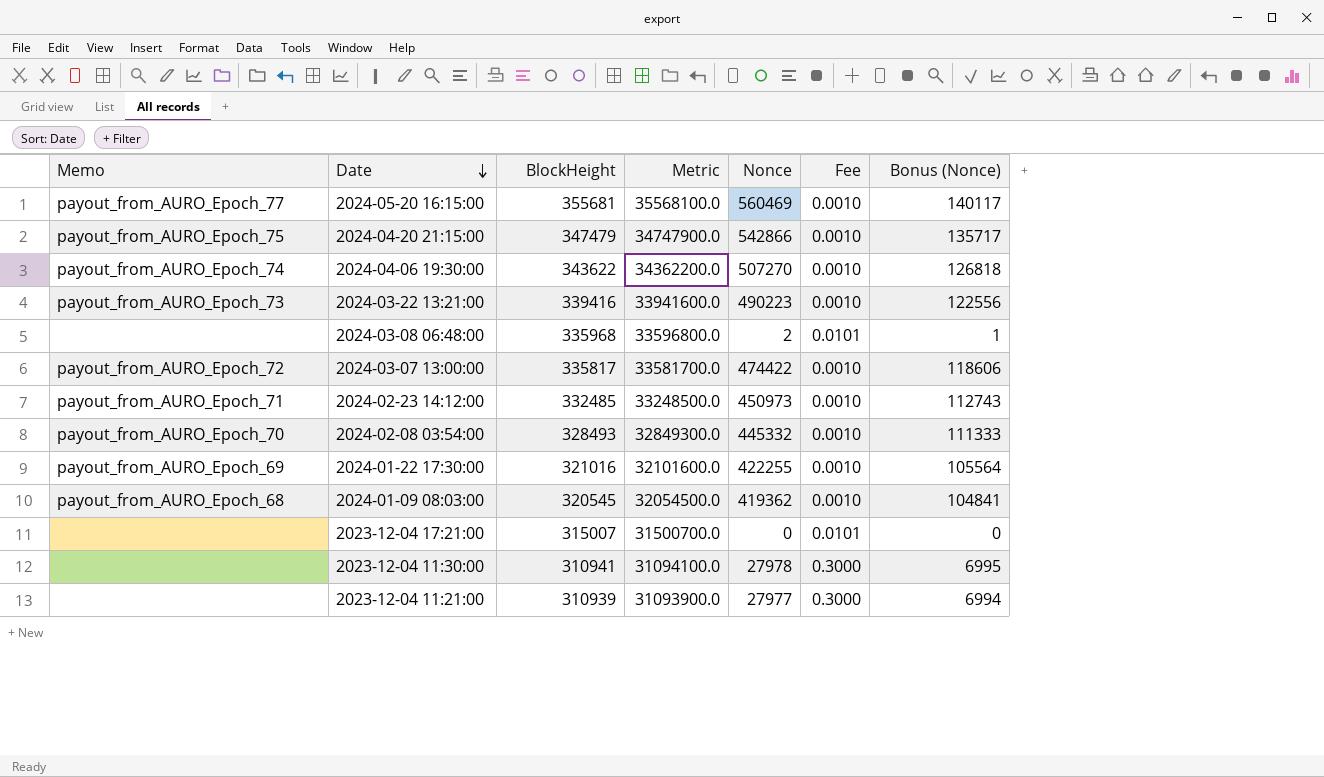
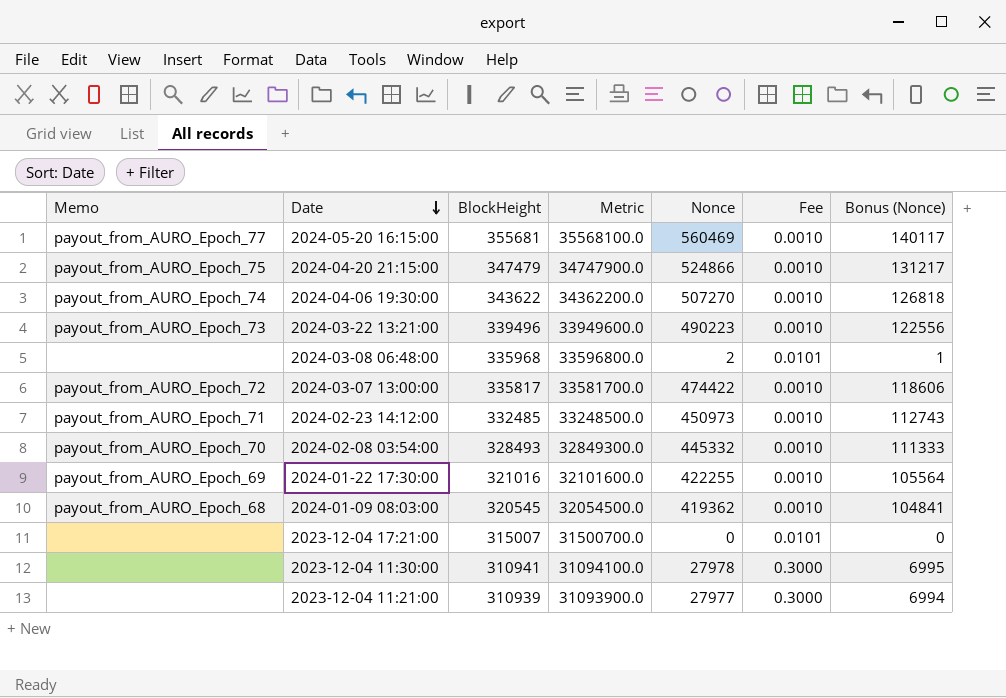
2024-04-20 21:15:00 | Nonce: 542866 -> 524866
2024-04-20 21:15:00 | Bonus (Nonce): 135717 -> 131217
2024-03-22 13:21:00 | BlockHeight: 339416 -> 339496
2024-03-22 13:21:00 | Metric: 33941600.0 -> 33949600.0

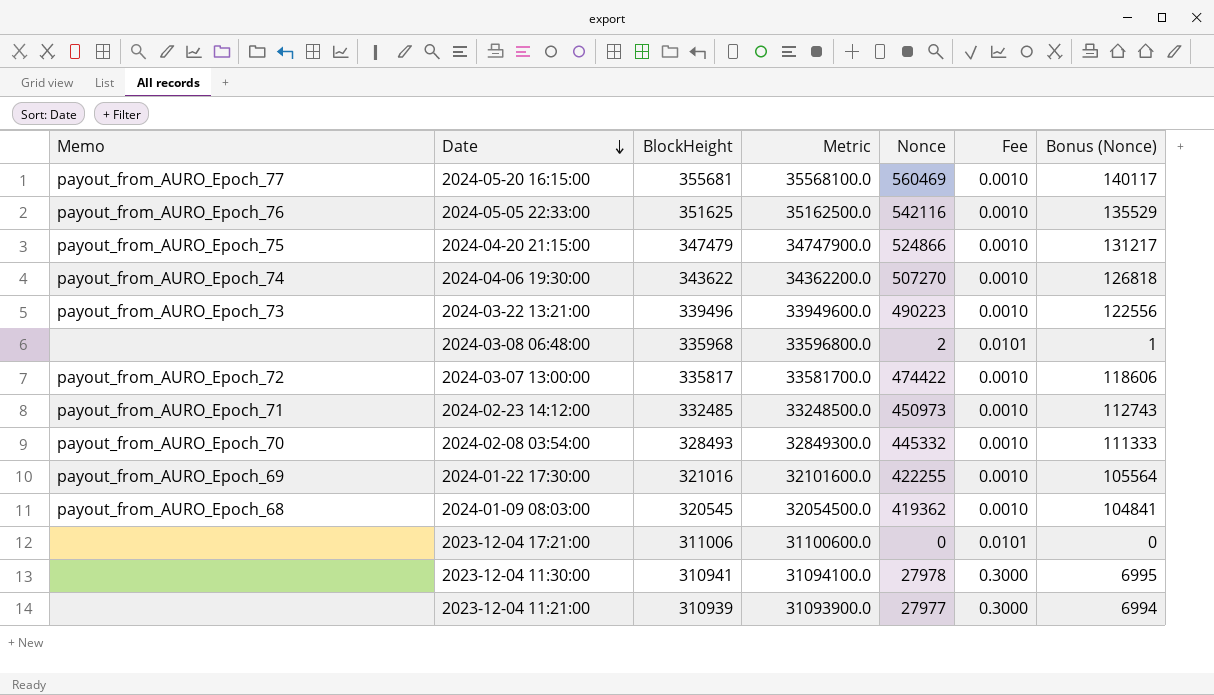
row 2024-05-05 22:33:00: none -> payout_from_AURO_Epoch_76 | 351625 | 35162500.0 | 542116 | 0.0010 | 135529
2023-12-04 17:21:00 | BlockHeight: 315007 -> 311006
2023-12-04 17:21:00 | Metric: 31500700.0 -> 31100600.0

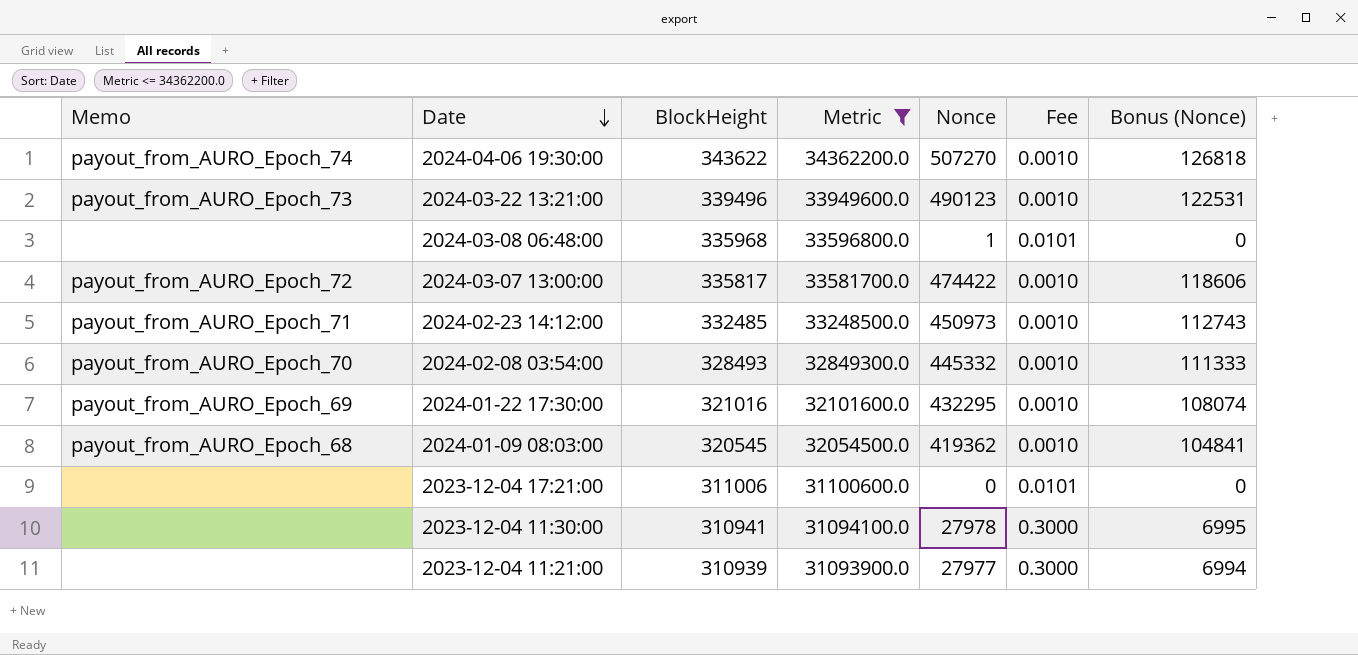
filter: none -> Metric <= 34362200.0
2024-03-22 13:21:00 | Nonce: 490223 -> 490123
2024-03-22 13:21:00 | Bonus (Nonce): 122556 -> 122531
2024-03-08 06:48:00 | Nonce: 2 -> 1
2024-03-08 06:48:00 | Bonus (Nonce): 1 -> 0
2024-01-22 17:30:00 | Nonce: 422255 -> 432295
2024-01-22 17:30:00 | Bonus (Nonce): 105564 -> 108074

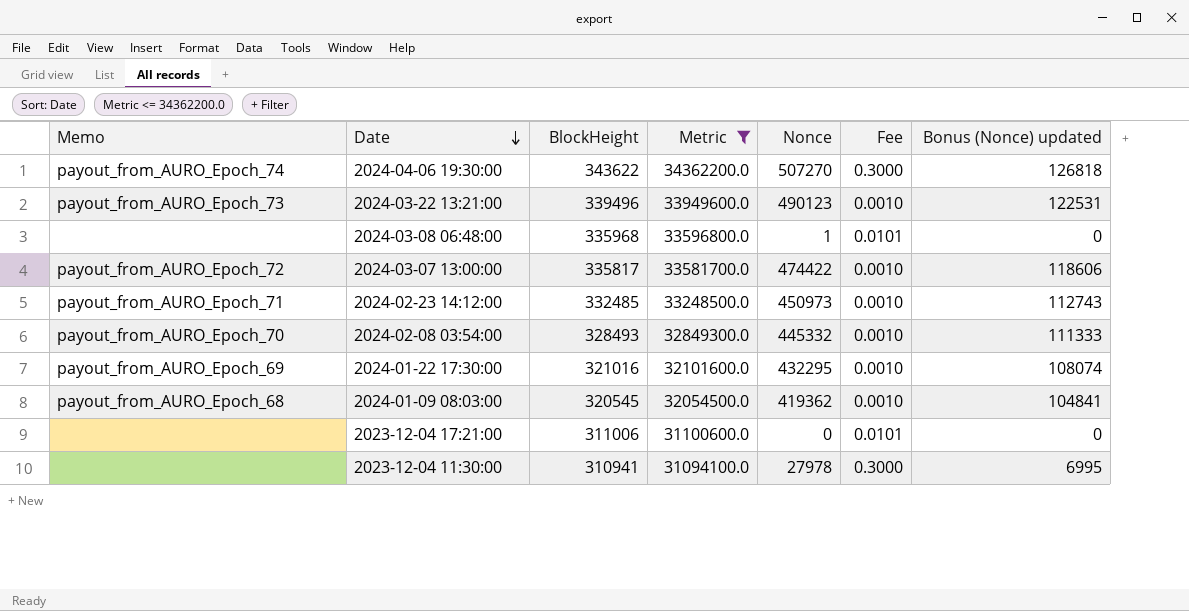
column name: Bonus (Nonce) -> Bonus (Nonce) updated
row 2023-12-04 11:21:00: none | 310939 | 31093900.0 | 27977 | 0.3000 | 6994 -> none
2024-04-06 19:30:00 | Fee: 0.0010 -> 0.3000

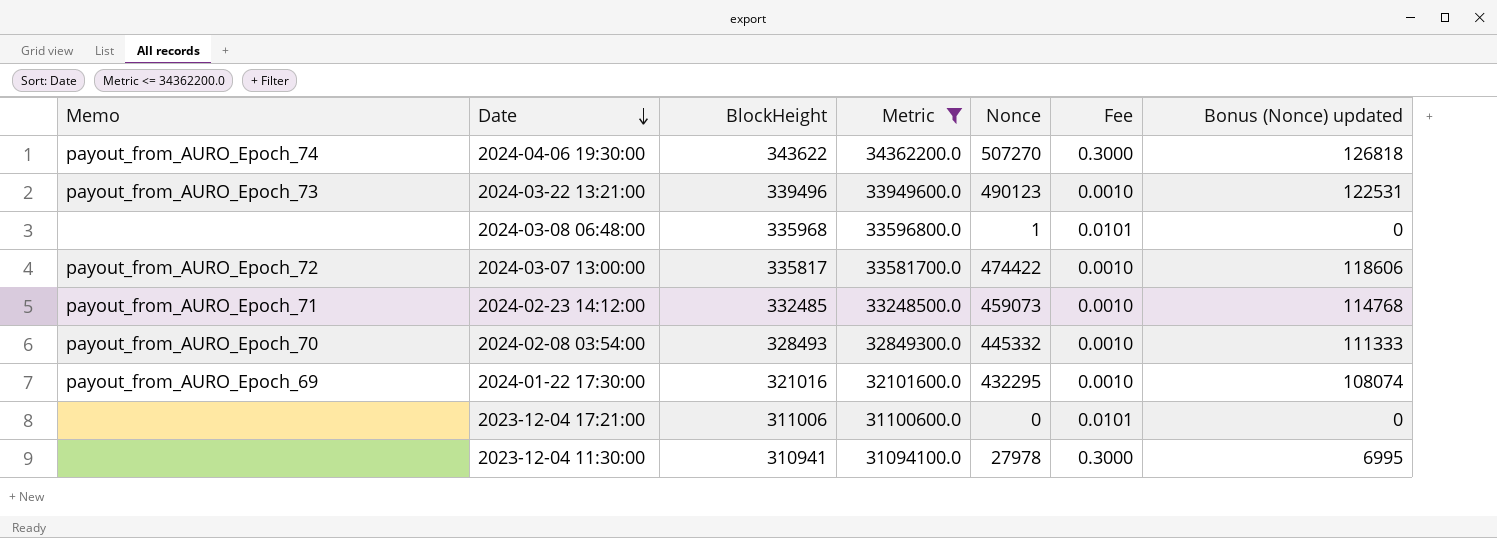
row 2024-01-09 08:03:00: payout_from_AURO_Epoch_68 | 320545 | 32054500.0 | 419362 | 0.0010 | 104841 -> none
2024-02-23 14:12:00 | Nonce: 450973 -> 459073
2024-02-23 14:12:00 | Bonus (Nonce) updated: 112743 -> 114768

